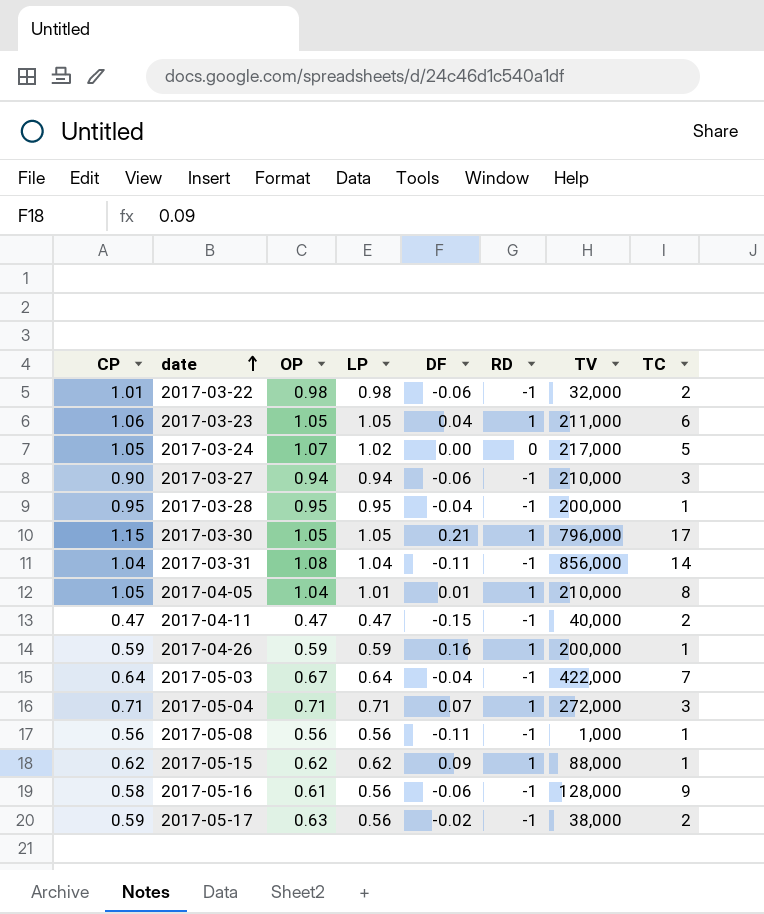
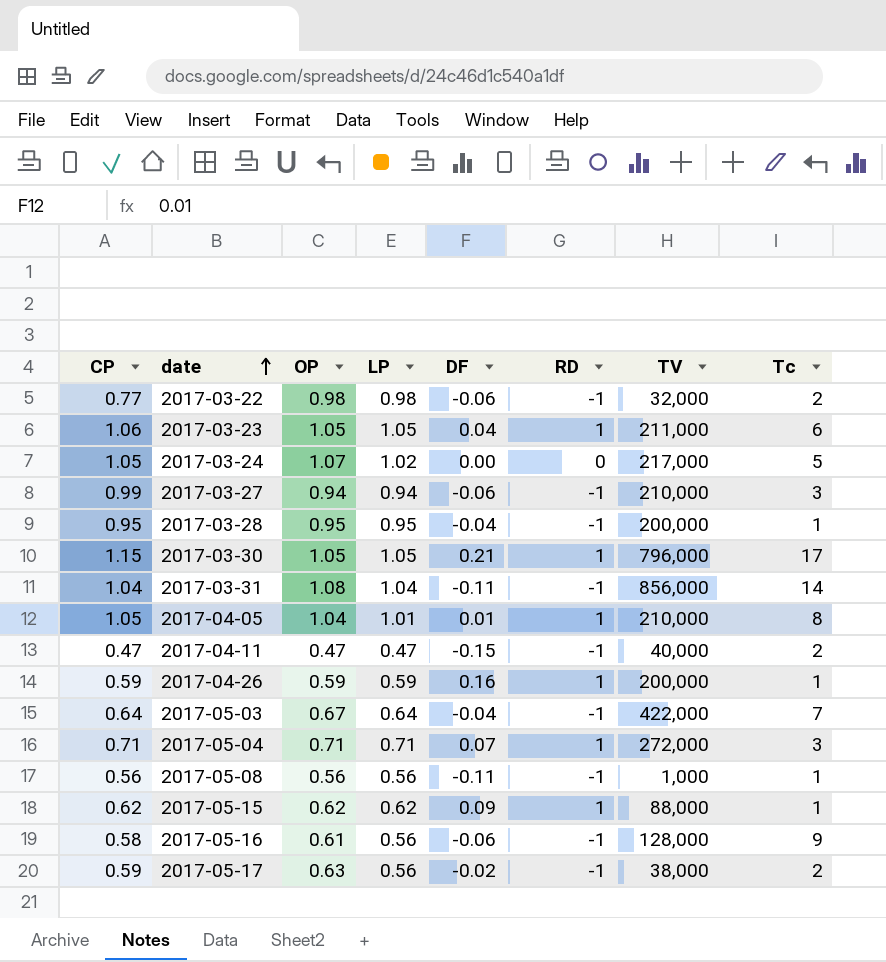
column name: TC -> Tc
2017-03-22 | CP: 1.01 -> 0.77
2017-03-27 | CP: 0.90 -> 0.99

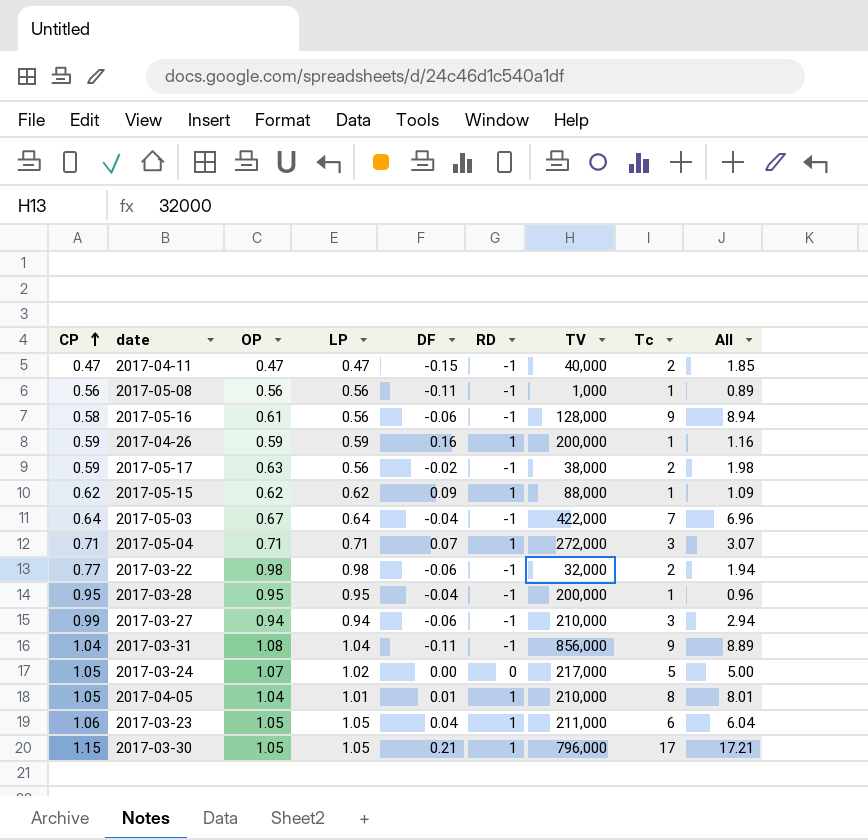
row order: date ascending -> CP ascending
column All | formula: none -> [DF] + [Tc]
2017-03-31 | Tc: 14 -> 9

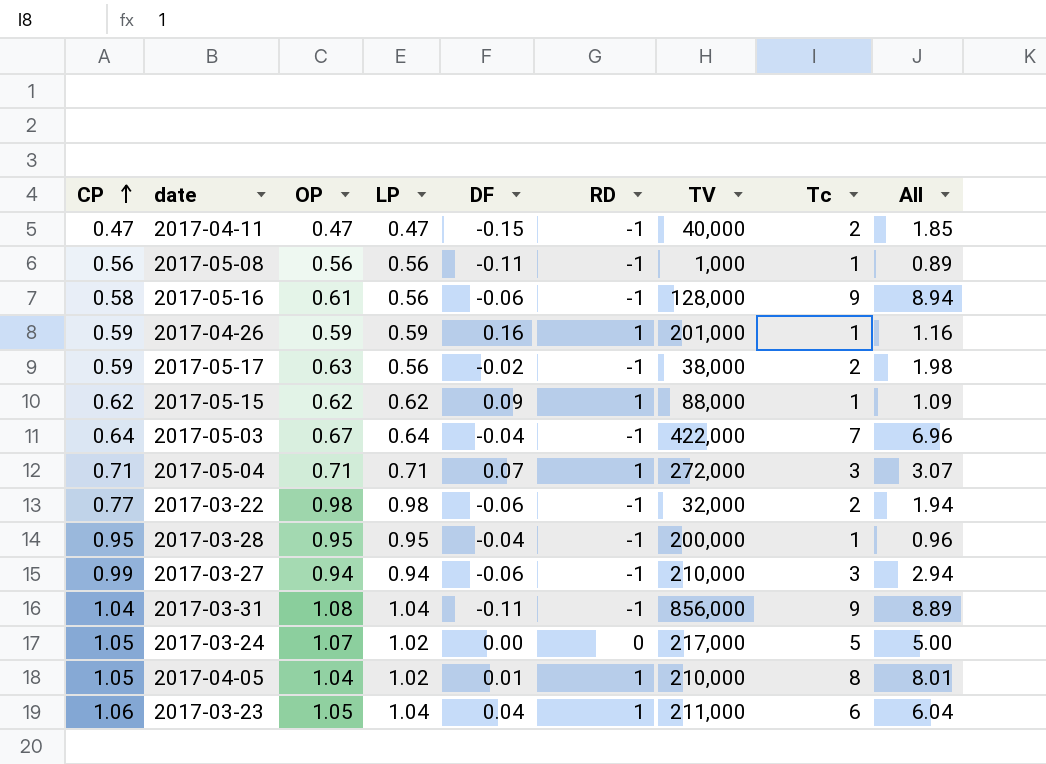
row 2017-03-30: 1.15 | 1.05 | 1.05 | 0.21 | 1 | 796,000 | 17 | 17.21 -> none
2017-04-26 | TV: 200,000 -> 201,000
2017-04-05 | LP: 1.01 -> 1.02
2017-03-23 | LP: 1.05 -> 1.04

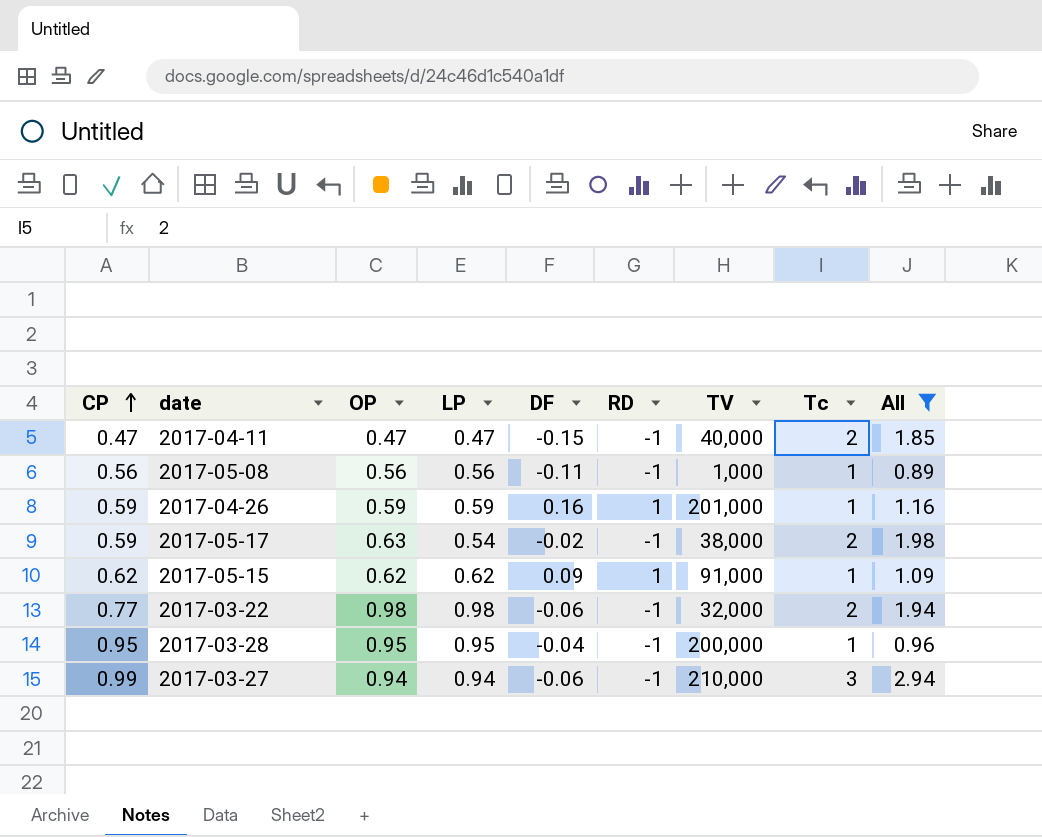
filter: none -> All <= 2.94
2017-05-17 | LP: 0.56 -> 0.54
2017-05-15 | TV: 88,000 -> 91,000

